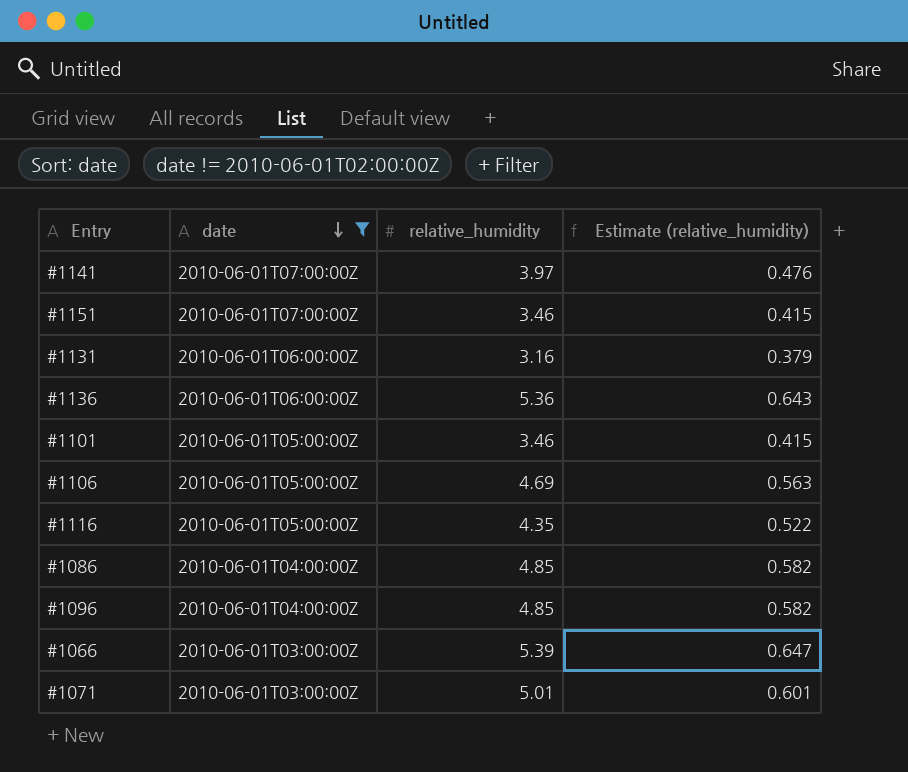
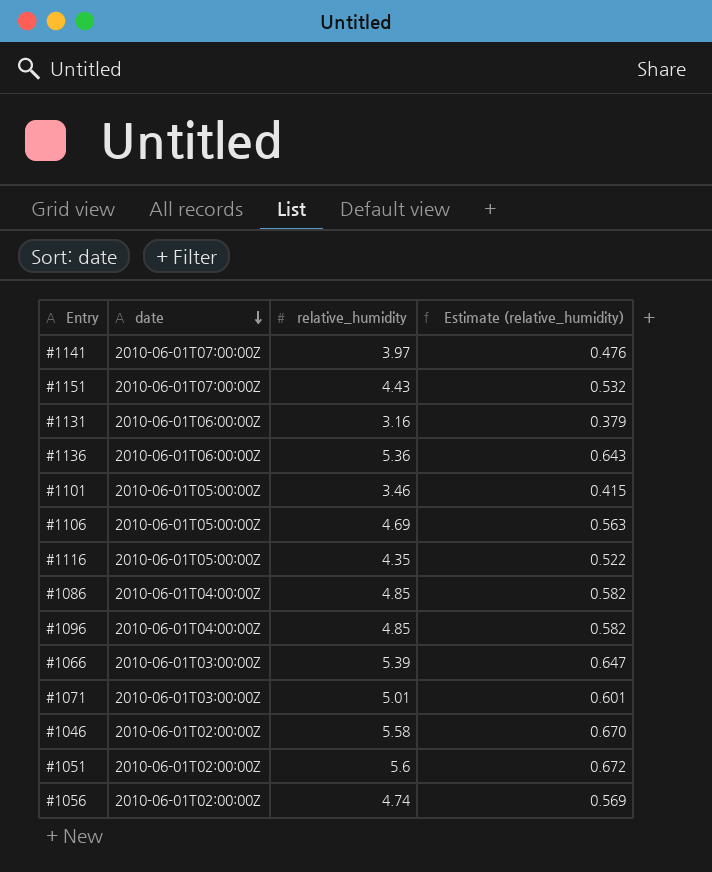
filter: date != 2010-06-01T02:00:00Z -> none
#1151 | relative_humidity: 3.46 -> 4.43
#1151 | Estimate (relative_humidity): 0.415 -> 0.532

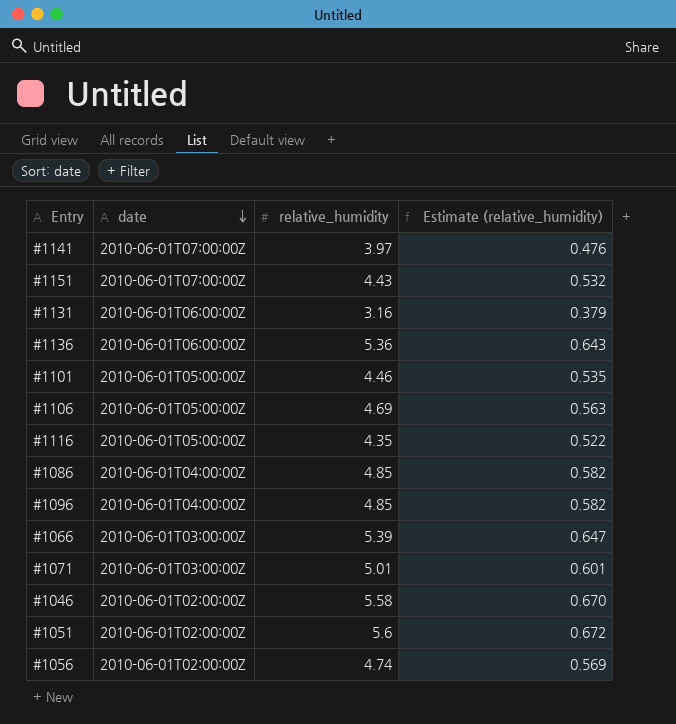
#1101 | relative_humidity: 3.46 -> 4.46
#1101 | Estimate (relative_humidity): 0.415 -> 0.535

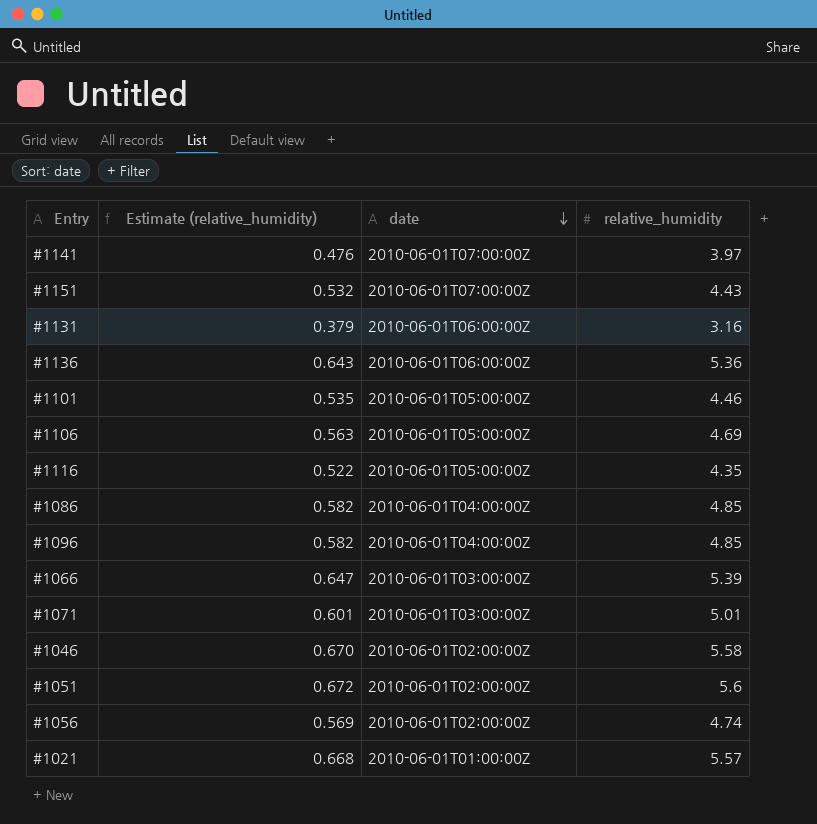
column Estimate (relative_humidity) | position: 4 -> 2
row #1021: none -> 0.668 | 2010-06-01T01:00:00Z | 5.57

